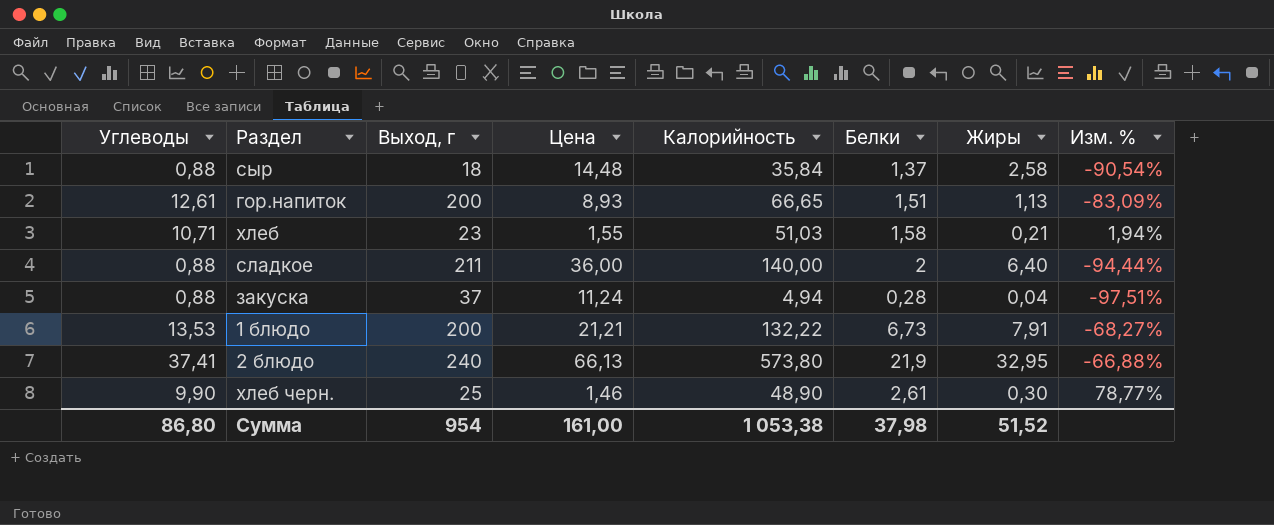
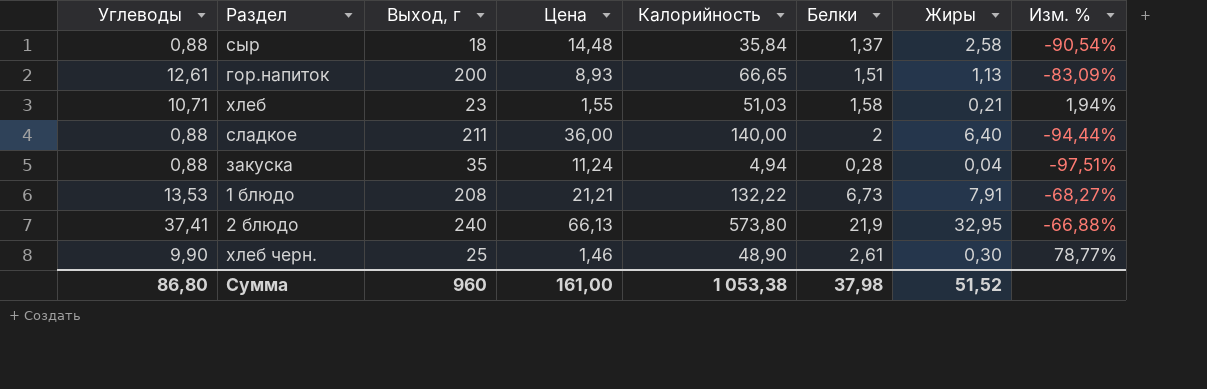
закуска | Выход, г: 37 -> 35
1 блюдо | Выход, г: 200 -> 208
Сумма | Выход, г: 954 -> 960

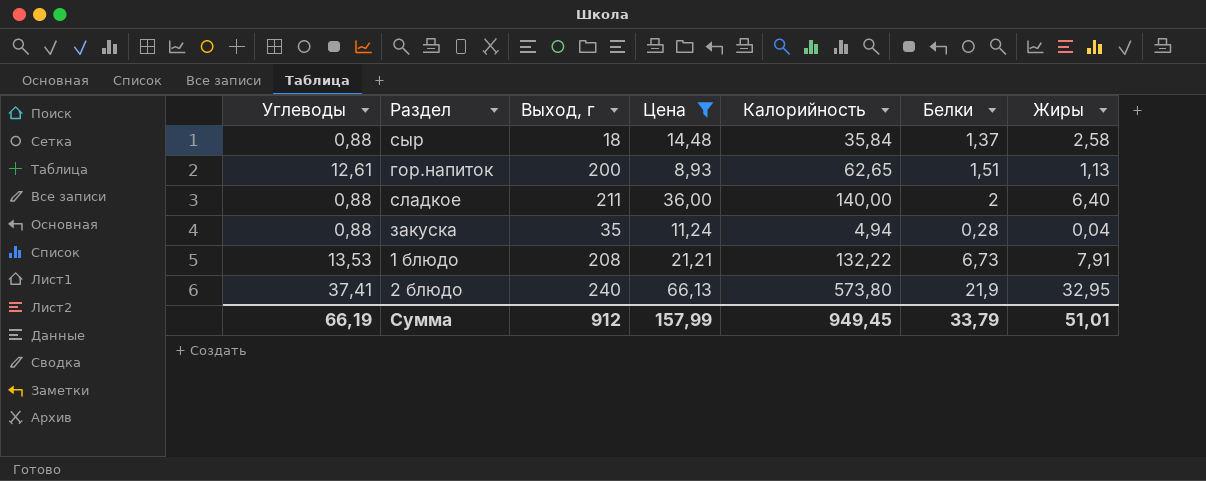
filter: none -> Цена >= 8,93
column Изм. % | formula: ([Белки] - [Цена]) / [Цена] -> none
гор.напиток | Калорийность: 66,65 -> 62,65
Сумма | Углеводы: 86,80 -> 66,19
Сумма | Выход, г: 960 -> 912
Сумма | Цена: 161,00 -> 157,99
Сумма | Калорийность: 1 053,38 -> 949,45
Сумма | Белки: 37,98 -> 33,79
Сумма | Жиры: 51,52 -> 51,01

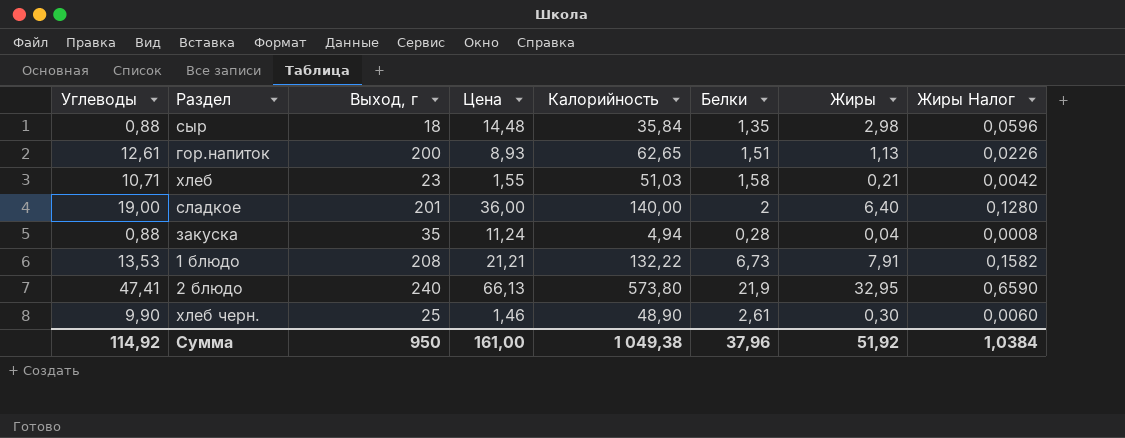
filter: Цена >= 8,93 -> none
column Жиры Налог | formula: none -> [Жиры] * 0,02
сыр | Белки: 1,37 -> 1,35
сыр | Жиры: 2,58 -> 2,98
сладкое | Углеводы: 0,88 -> 19,00
сладкое | Выход, г: 211 -> 201
2 блюдо | Углеводы: 37,41 -> 47,41
Сумма | Углеводы: 66,19 -> 114,92
Сумма | Выход, г: 912 -> 950
Сумма | Цена: 157,99 -> 161,00
Сумма | Калорийность: 949,45 -> 1 049,38
Сумма | Белки: 33,79 -> 37,96
Сумма | Жиры: 51,01 -> 51,92

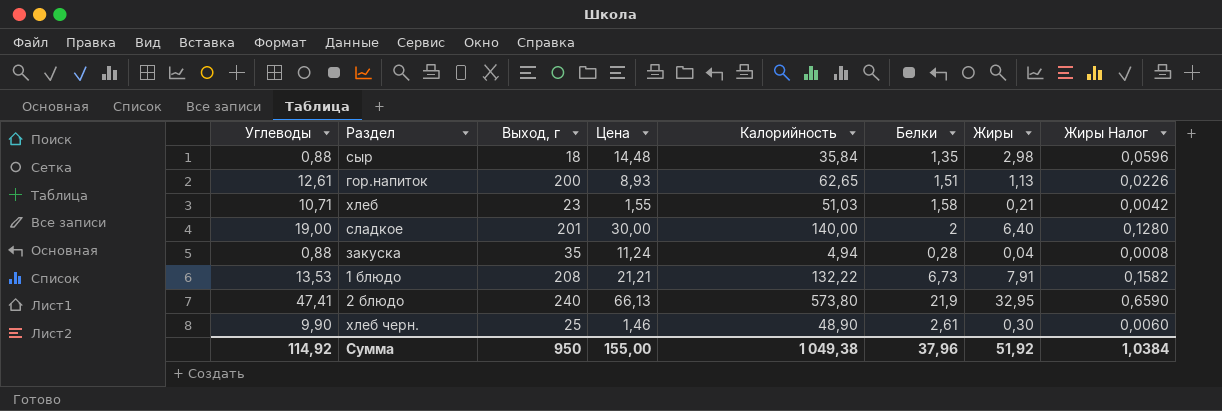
сладкое | Цена: 36,00 -> 30,00
Сумма | Цена: 161,00 -> 155,00

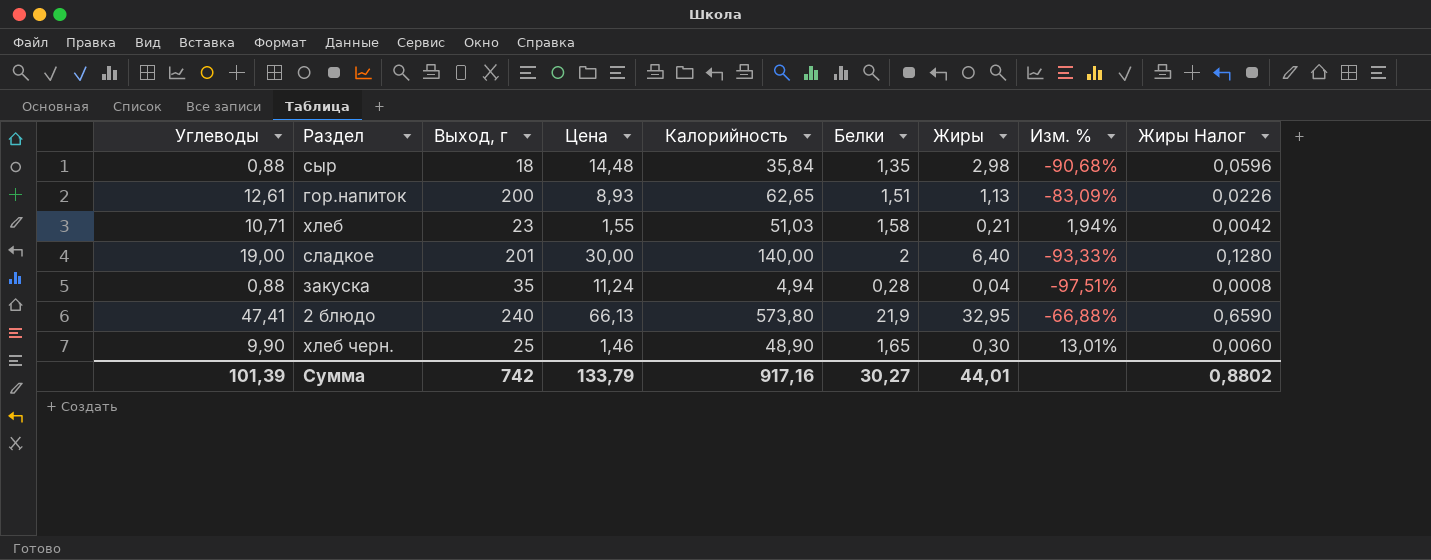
column Изм. % | formula: none -> ([Белки] - [Цена]) / [Цена]
row 1 блюдо: 13,53 | 208 | 21,21 | 132,22 | 6,73 | 7,91 | 0,1582 -> none
хлеб черн. | Белки: 2,61 -> 1,65
Сумма | Углеводы: 114,92 -> 101,39
Сумма | Выход, г: 950 -> 742
Сумма | Цена: 155,00 -> 133,79
Сумма | Калорийность: 1 049,38 -> 917,16
Сумма | Белки: 37,96 -> 30,27
Сумма | Жиры: 51,92 -> 44,01
Сумма | Жиры Налог: 1,0384 -> 0,8802

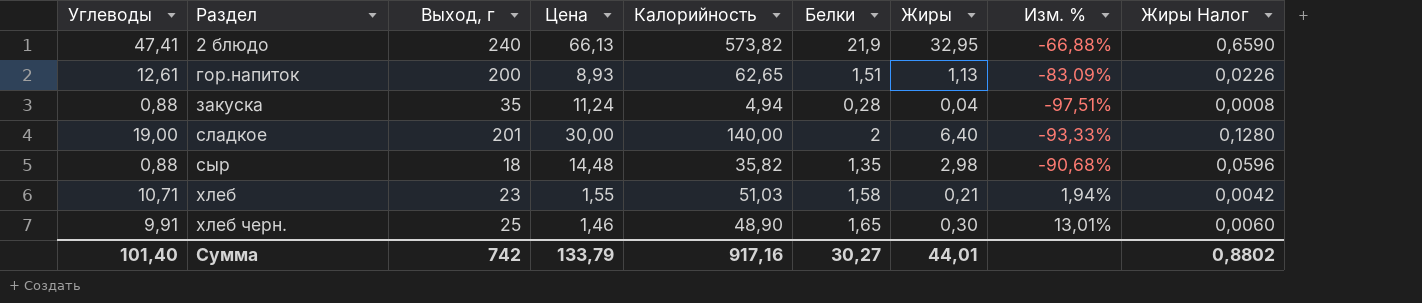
row order: none -> Раздел ascending
2 блюдо | Калорийность: 573,80 -> 573,82
сыр | Калорийность: 35,84 -> 35,82
хлеб черн. | Углеводы: 9,90 -> 9,91
Сумма | Углеводы: 101,39 -> 101,40

